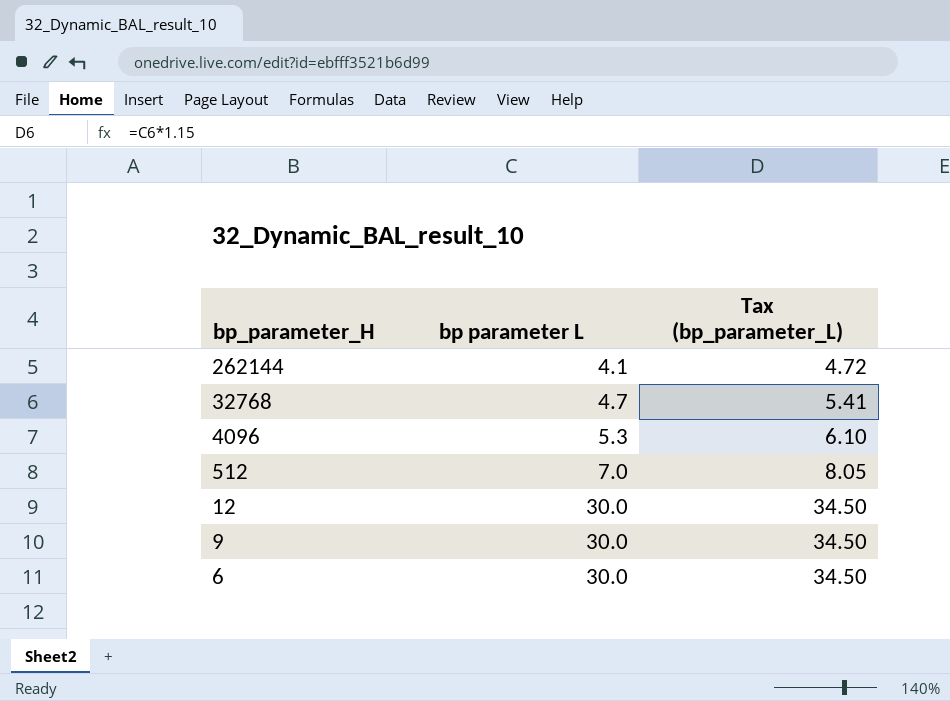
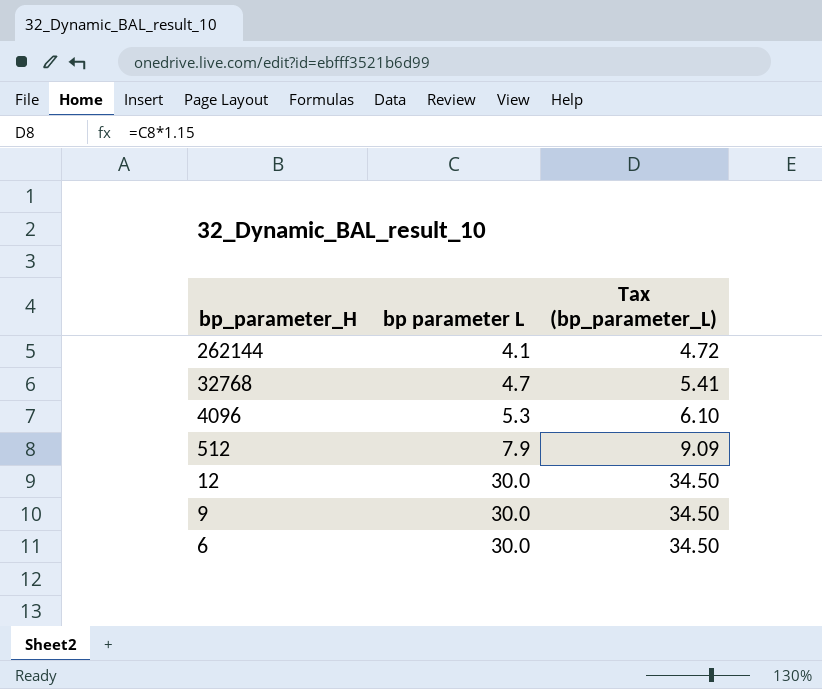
512 | bp parameter L: 7.0 -> 7.9
512 | Tax (bp_parameter_L): 8.05 -> 9.09

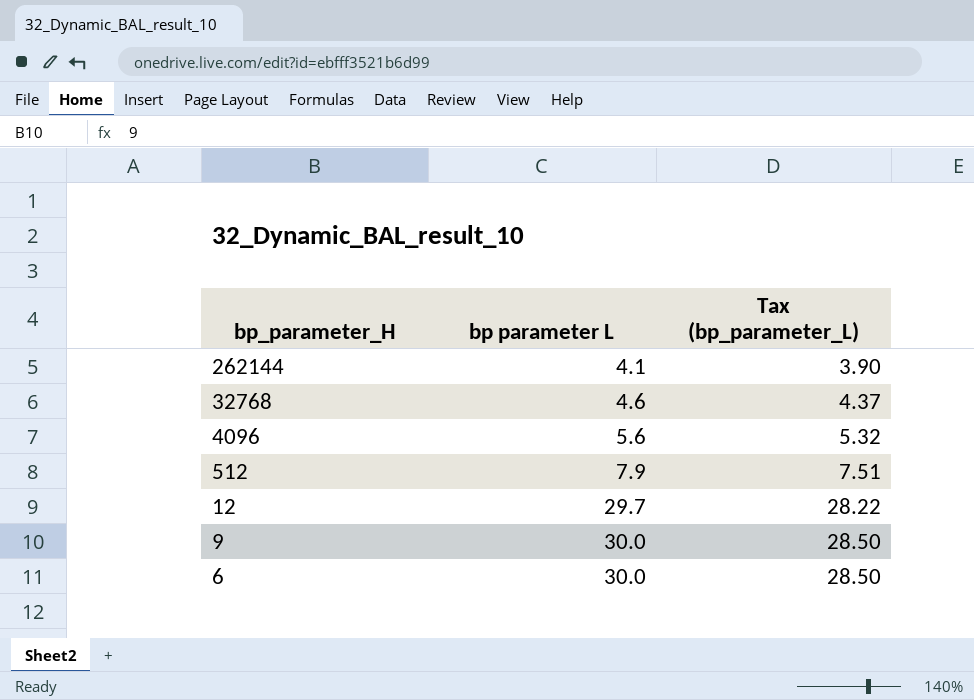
column Tax (bp_parameter_L) | formula: [bp parameter L] * 1.15 -> [bp parameter L] * 0.95
32768 | bp parameter L: 4.7 -> 4.6
4096 | bp parameter L: 5.3 -> 5.6
12 | bp parameter L: 30.0 -> 29.7

